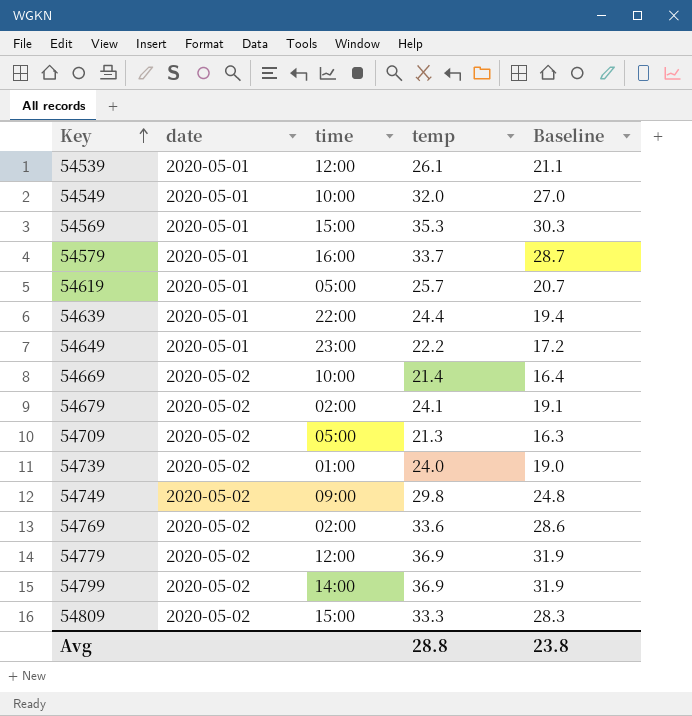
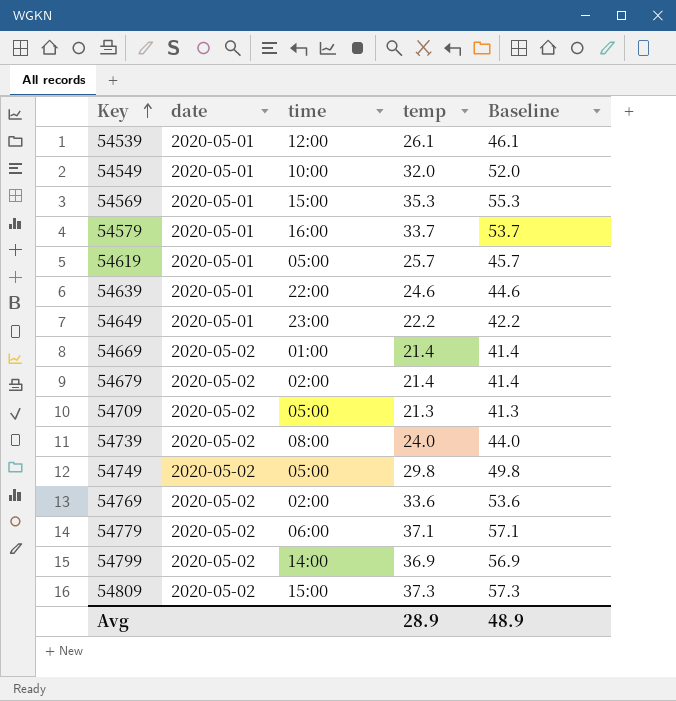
column Baseline | formula: [temp] - 5 -> [temp] + 20
54639 | temp: 24.4 -> 24.6
54669 | time: 10:00 -> 01:00
54679 | temp: 24.1 -> 21.4
54739 | time: 01:00 -> 08:00
54749 | time: 09:00 -> 05:00
54779 | time: 12:00 -> 06:00
54779 | temp: 36.9 -> 37.1
54809 | temp: 33.3 -> 37.3
Avg | temp: 28.8 -> 28.9
Avg | Baseline: 23.8 -> 48.9

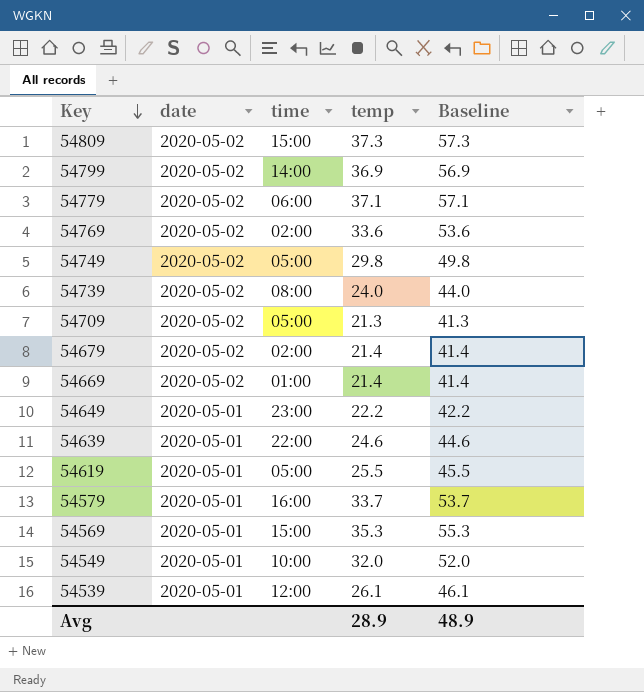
row order: Key ascending -> Key descending
54619 | temp: 25.7 -> 25.5
54619 | Baseline: 45.7 -> 45.5

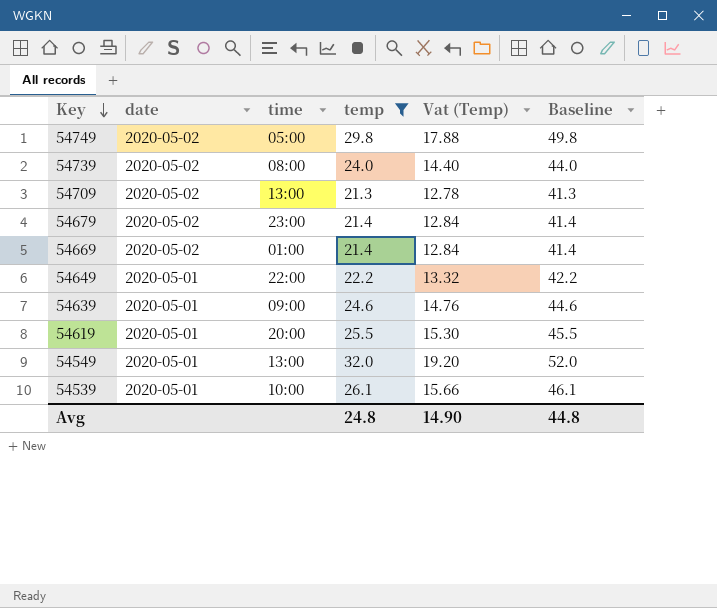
filter: none -> temp <= 32.0
column Vat (Temp) | formula: none -> [temp] * 0.6
54709 | time: 05:00 -> 13:00
54679 | time: 02:00 -> 23:00
54649 | time: 23:00 -> 22:00
54639 | time: 22:00 -> 09:00
54619 | time: 05:00 -> 20:00
54549 | time: 10:00 -> 13:00
54539 | time: 12:00 -> 10:00
Avg | temp: 28.9 -> 24.8
Avg | Baseline: 48.9 -> 44.8

